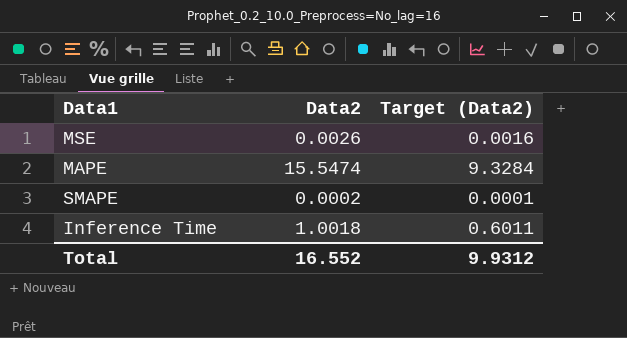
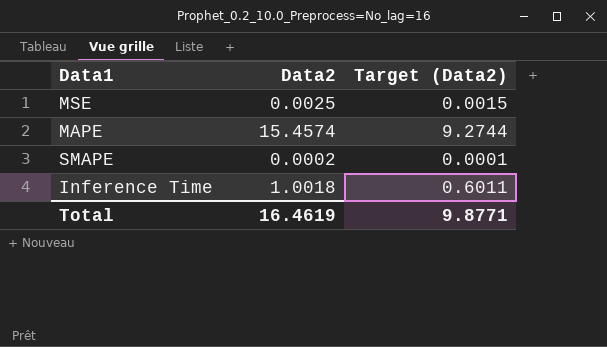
MSE | Data2: 0.0026 -> 0.0025
MSE | Target (Data2): 0.0016 -> 0.0015
MAPE | Data2: 15.5474 -> 15.4574
MAPE | Target (Data2): 9.3284 -> 9.2744
Total | Data2: 16.552 -> 16.4619
Total | Target (Data2): 9.9312 -> 9.8771

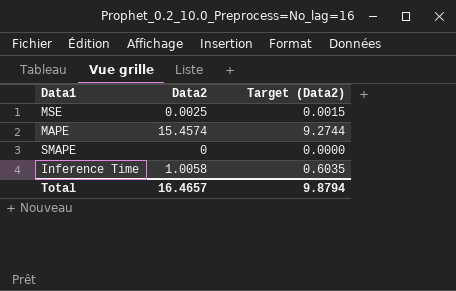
SMAPE | Data2: 0.0002 -> 0
SMAPE | Target (Data2): 0.0001 -> 0.0000
Inference Time | Data2: 1.0018 -> 1.0058
Inference Time | Target (Data2): 0.6011 -> 0.6035
Total | Data2: 16.4619 -> 16.4657
Total | Target (Data2): 9.8771 -> 9.8794

